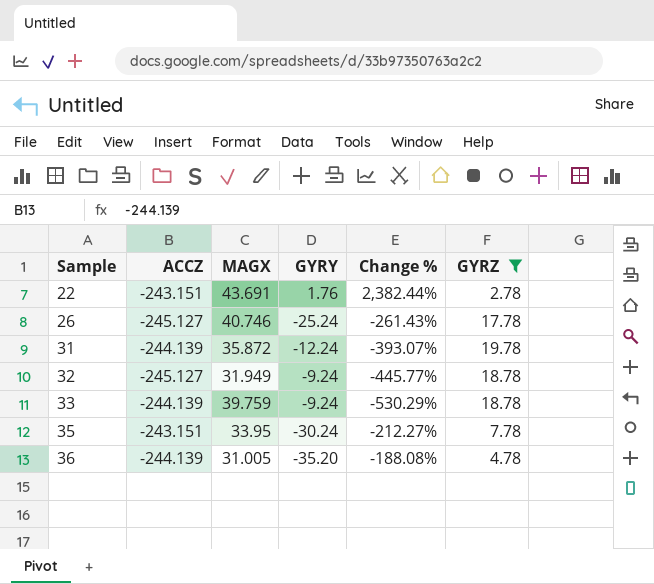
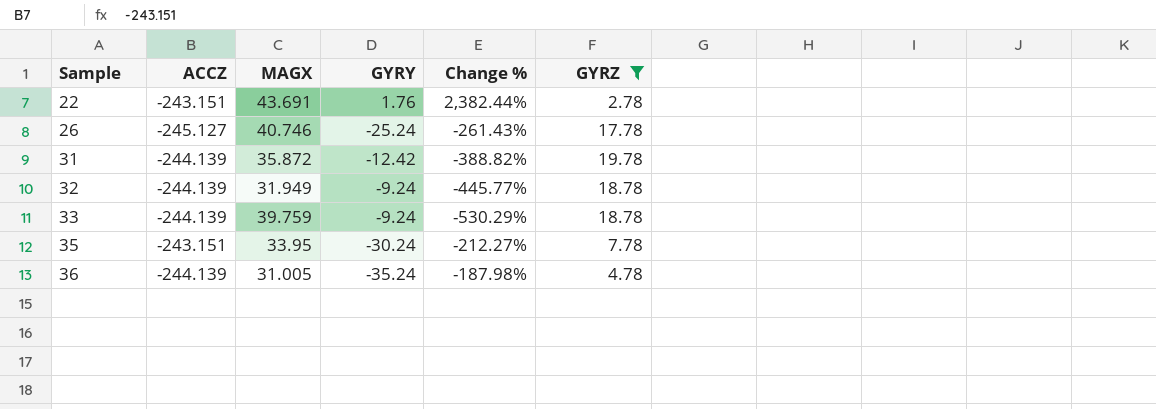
31 | GYRY: -12.24 -> -12.42
31 | Change %: -393.07% -> -388.82%
32 | ACCZ: -245.127 -> -244.139
36 | GYRY: -35.20 -> -35.24
36 | Change %: -188.08% -> -187.98%

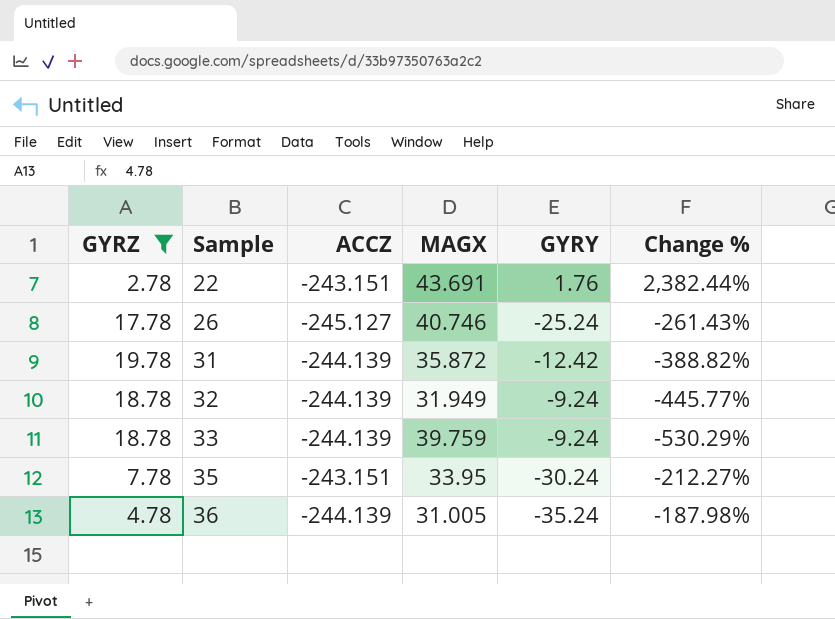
column GYRZ | position: 6 -> 1

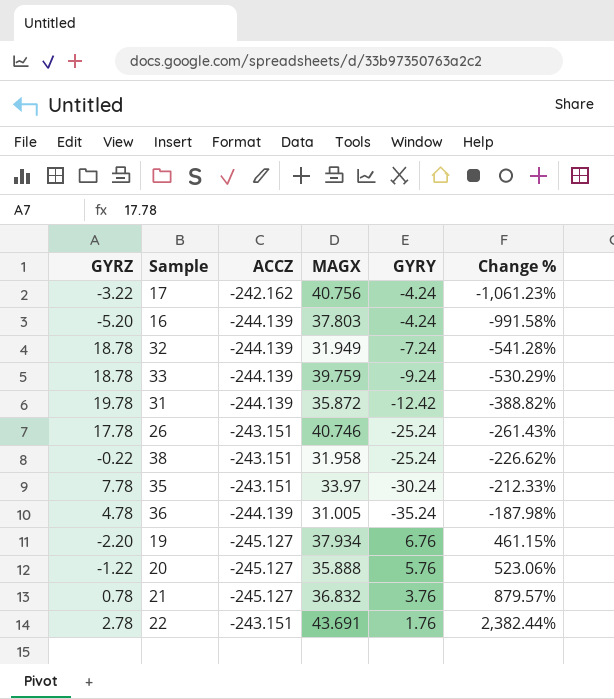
filter: GYRZ >= 2.78 -> none
row order: Sample ascending -> Change % ascending
32 | GYRY: -9.24 -> -7.24
32 | Change %: -445.77% -> -541.28%
26 | ACCZ: -245.127 -> -243.151
35 | MAGX: 33.95 -> 33.97
35 | Change %: -212.27% -> -212.33%

